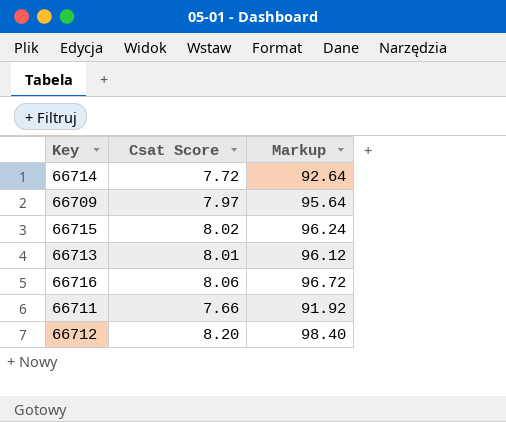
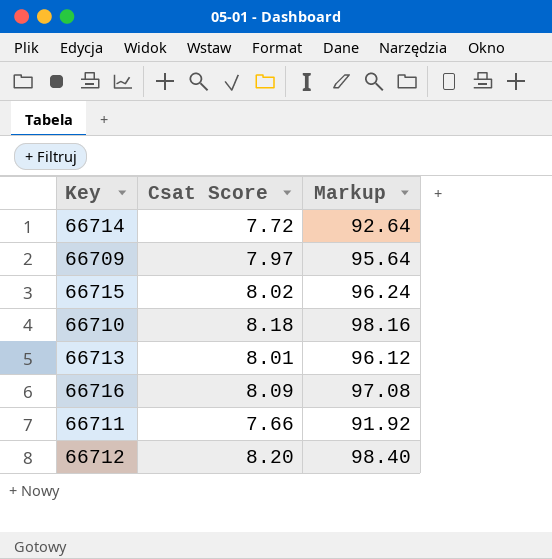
row 66710: none -> 8.18 | 98.16
66716 | Csat Score: 8.06 -> 8.09
66716 | Markup: 96.72 -> 97.08

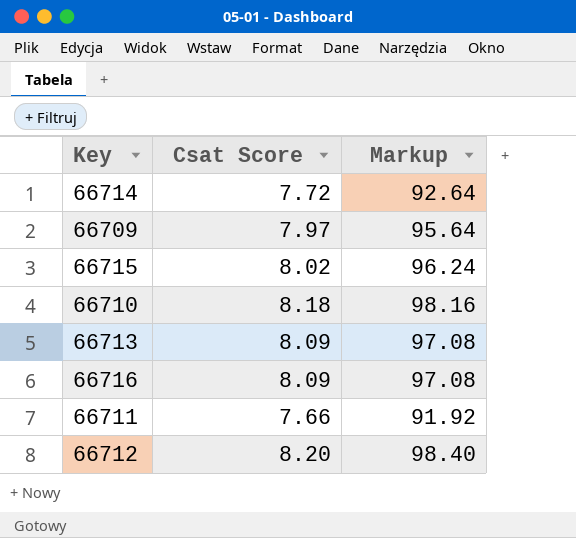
66713 | Csat Score: 8.01 -> 8.09
66713 | Markup: 96.12 -> 97.08

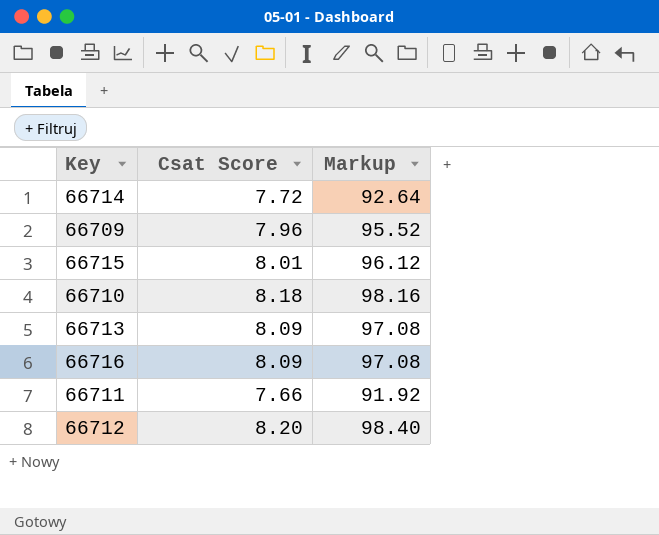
66709 | Csat Score: 7.97 -> 7.96
66709 | Markup: 95.64 -> 95.52
66715 | Csat Score: 8.02 -> 8.01
66715 | Markup: 96.24 -> 96.12

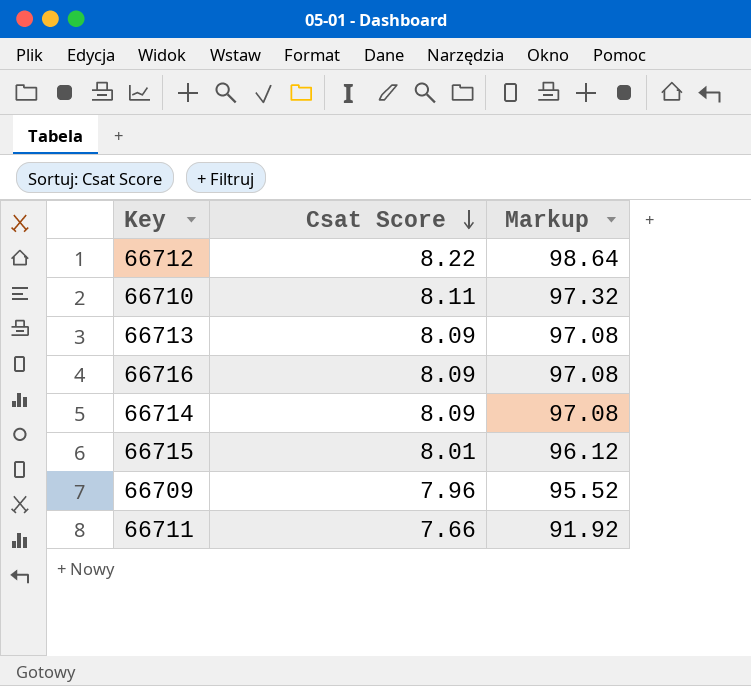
row order: none -> Csat Score descending
66712 | Csat Score: 8.20 -> 8.22
66712 | Markup: 98.40 -> 98.64
66710 | Csat Score: 8.18 -> 8.11
66710 | Markup: 98.16 -> 97.32
66714 | Csat Score: 7.72 -> 8.09
66714 | Markup: 92.64 -> 97.08

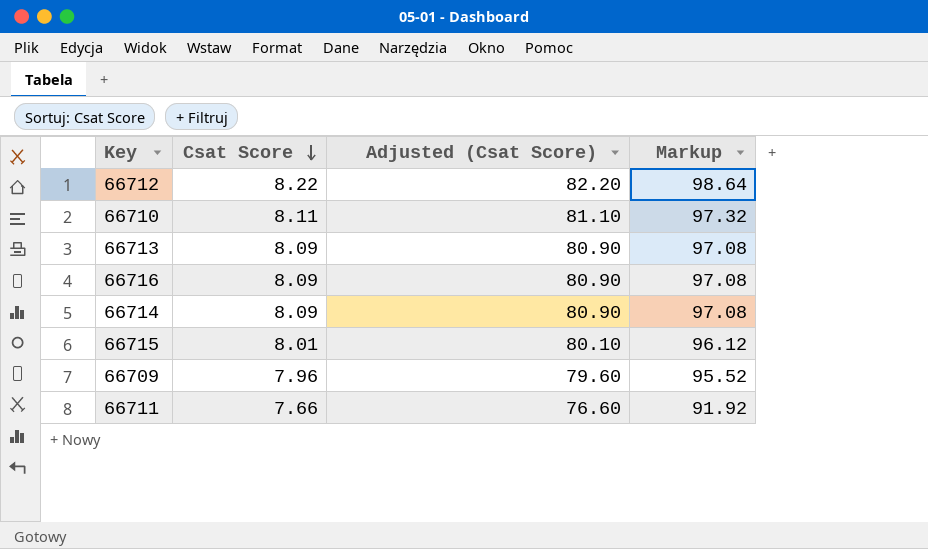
column Adjusted (Csat Score) | formula: none -> [Csat Score] * 10

